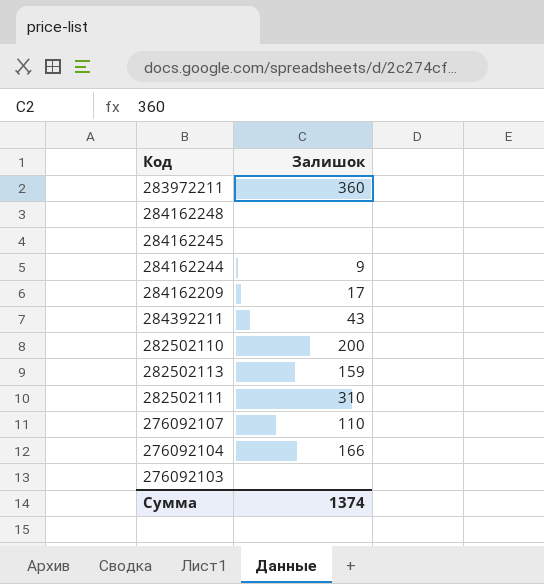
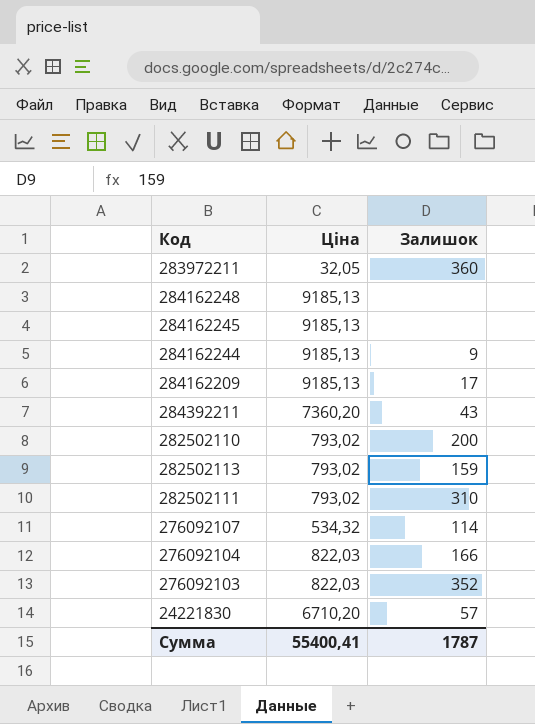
column Ціна | position: none -> 2
276092107 | Залишок: 110 -> 114
276092103 | Залишок: none -> 352
row 24221830: none -> 6710,20 | 57
Сумма | Залишок: 1374 -> 1787

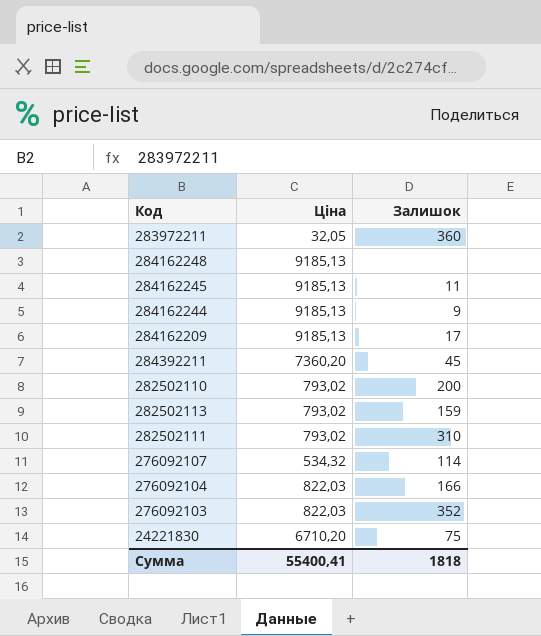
284162245 | Залишок: none -> 11
284392211 | Залишок: 43 -> 45
24221830 | Залишок: 57 -> 75
Сумма | Залишок: 1787 -> 1818

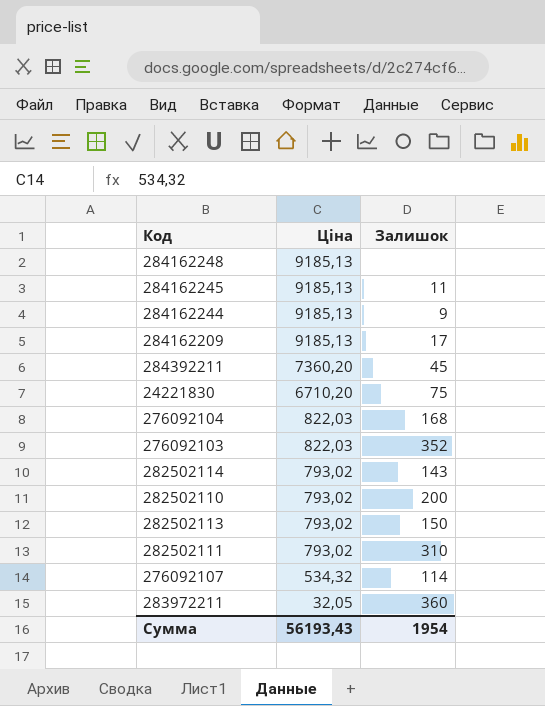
row order: none -> Ціна descending
276092104 | Залишок: 166 -> 168
row 282502114: none -> 793,02 | 143
282502113 | Залишок: 159 -> 150
Сумма | Ціна: 55400,41 -> 56193,43
Сумма | Залишок: 1818 -> 1954

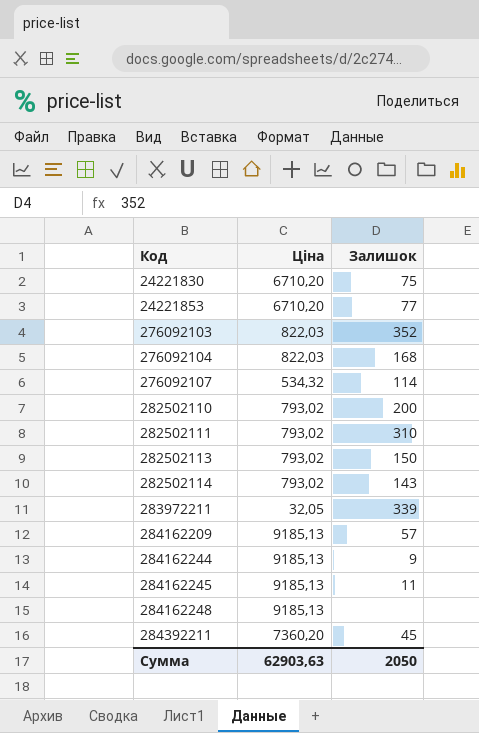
row order: Ціна descending -> Код ascending
row 24221853: none -> 6710,20 | 77
283972211 | Залишок: 360 -> 339
284162209 | Залишок: 17 -> 57
Сумма | Ціна: 56193,43 -> 62903,63
Сумма | Залишок: 1954 -> 2050

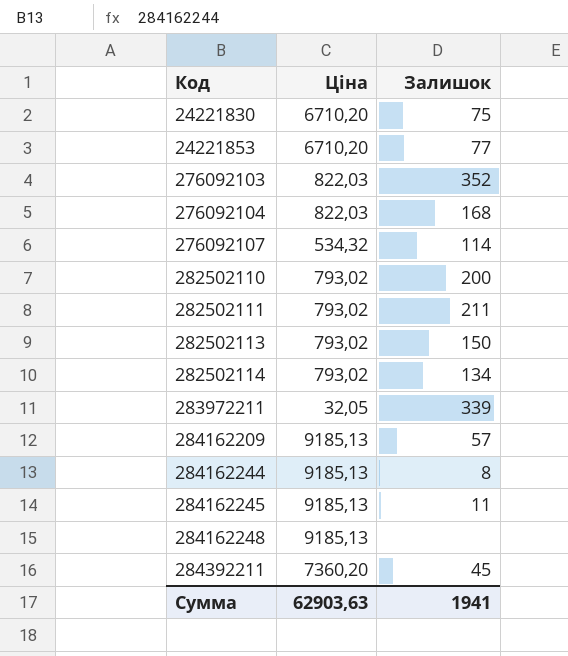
282502111 | Залишок: 310 -> 211
282502114 | Залишок: 143 -> 134
284162244 | Залишок: 9 -> 8
Сумма | Залишок: 2050 -> 1941

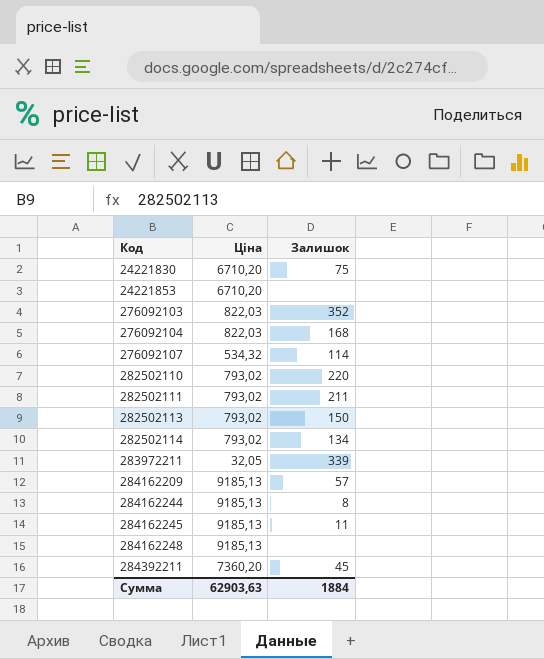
24221853 | Залишок: 77 -> none
282502110 | Залишок: 200 -> 220
Сумма | Залишок: 1941 -> 1884

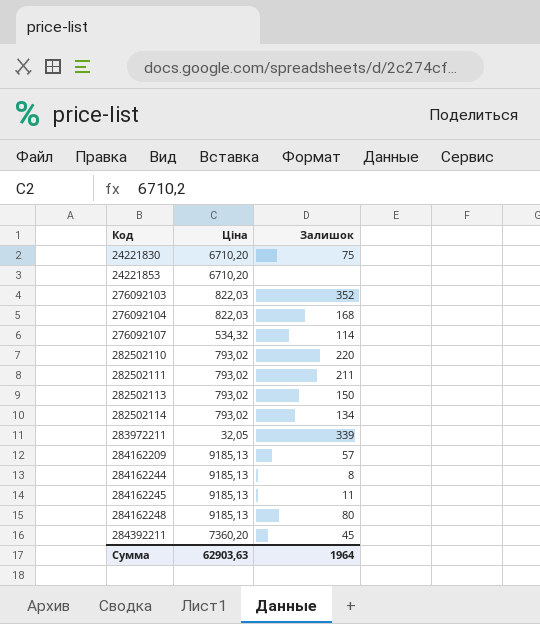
284162248 | Залишок: none -> 80
Сумма | Залишок: 1884 -> 1964

